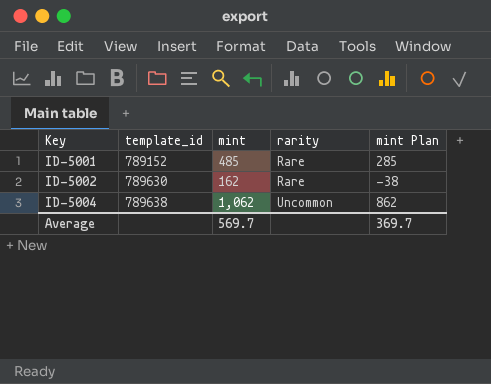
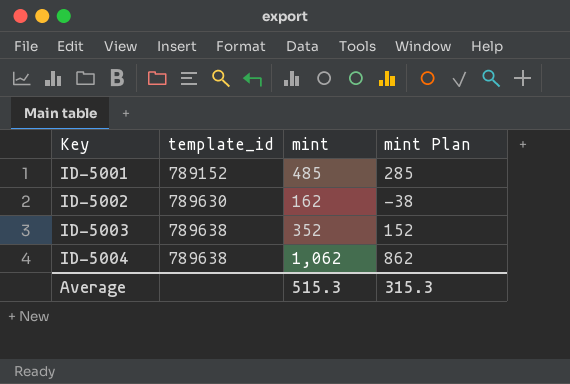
column rarity | position: 4 -> none
row ID-5003: none -> 789638 | 352 | 152
Average | mint: 569.7 -> 515.3
Average | mint Plan: 369.7 -> 315.3

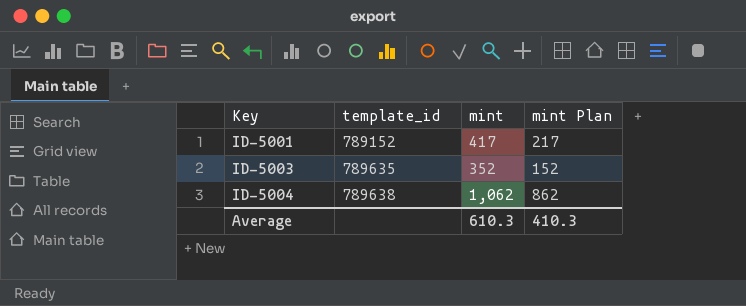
row ID-5002: 789630 | 162 | -38 -> none
ID-5001 | mint: 485 -> 417
ID-5001 | mint Plan: 285 -> 217
ID-5003 | template_id: 789638 -> 789635
Average | mint: 515.3 -> 610.3
Average | mint Plan: 315.3 -> 410.3

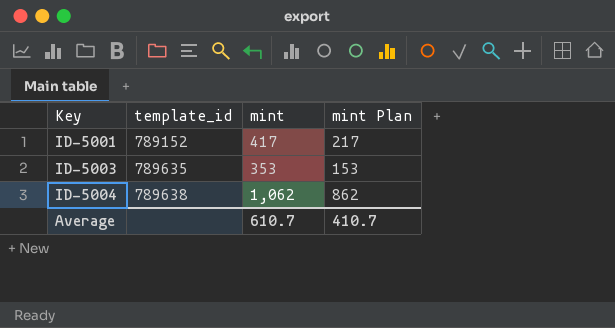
ID-5003 | mint: 352 -> 353
ID-5003 | mint Plan: 152 -> 153
Average | mint: 610.3 -> 610.7
Average | mint Plan: 410.3 -> 410.7

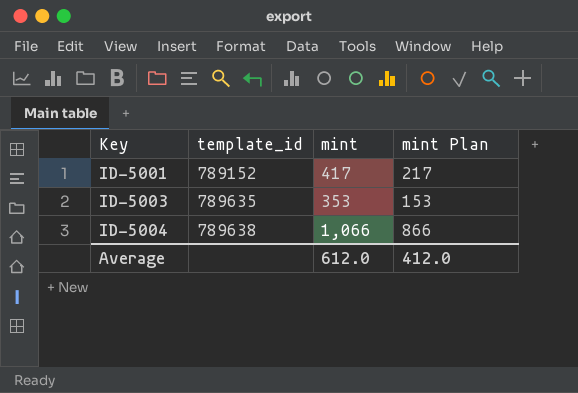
ID-5004 | mint: 1,062 -> 1,066
ID-5004 | mint Plan: 862 -> 866
Average | mint: 610.7 -> 612.0
Average | mint Plan: 410.7 -> 412.0

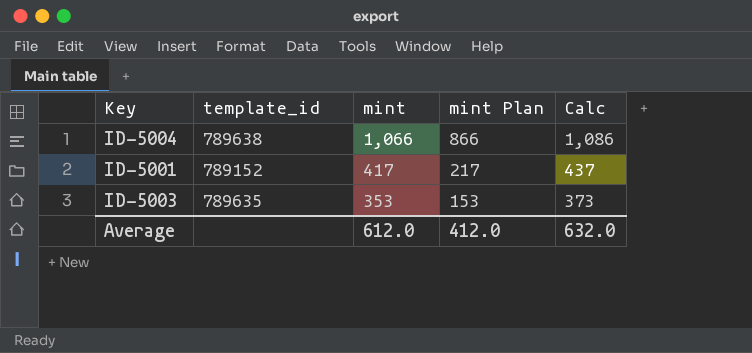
row order: Key ascending -> mint descending
column Calc | formula: none -> [mint] + 20

